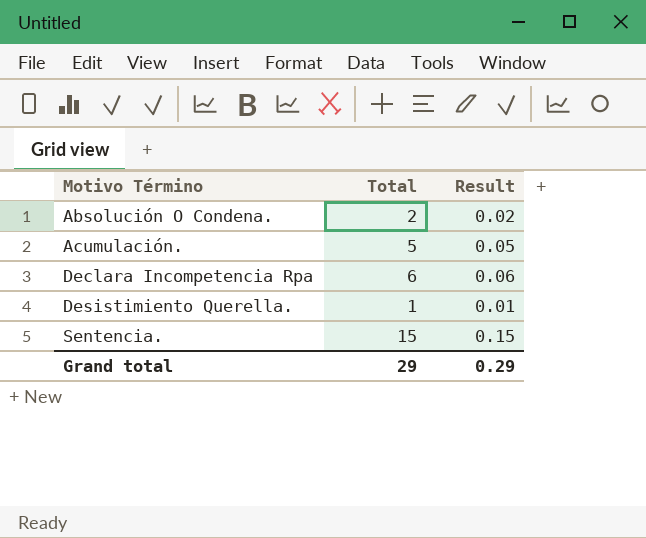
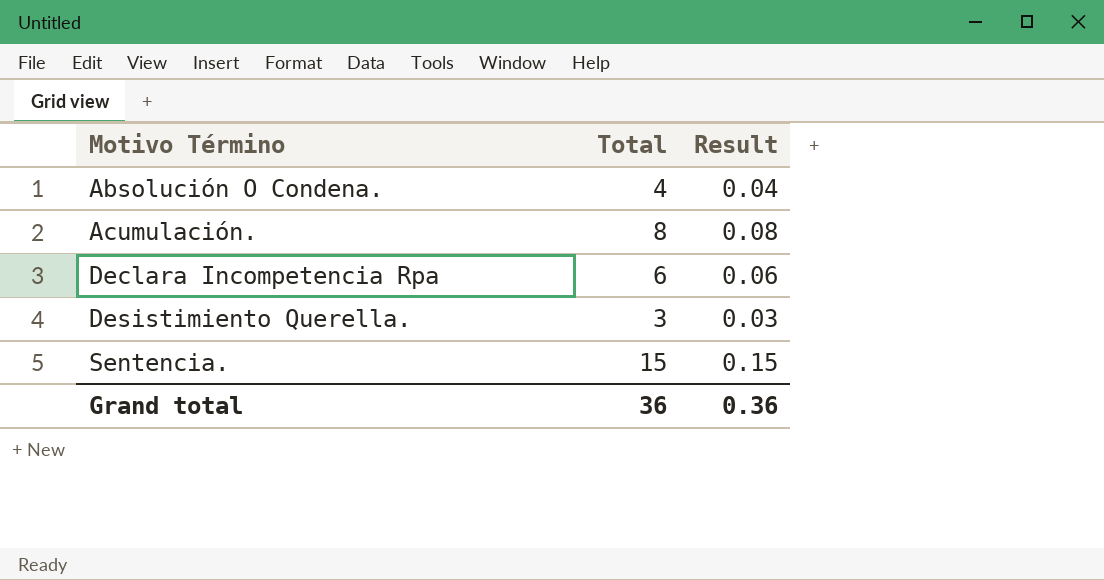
Absolución O Condena. | Total: 2 -> 4
Absolución O Condena. | Result: 0.02 -> 0.04
Acumulación. | Total: 5 -> 8
Acumulación. | Result: 0.05 -> 0.08
Desistimiento Querella. | Total: 1 -> 3
Desistimiento Querella. | Result: 0.01 -> 0.03
Grand total | Total: 29 -> 36
Grand total | Result: 0.29 -> 0.36

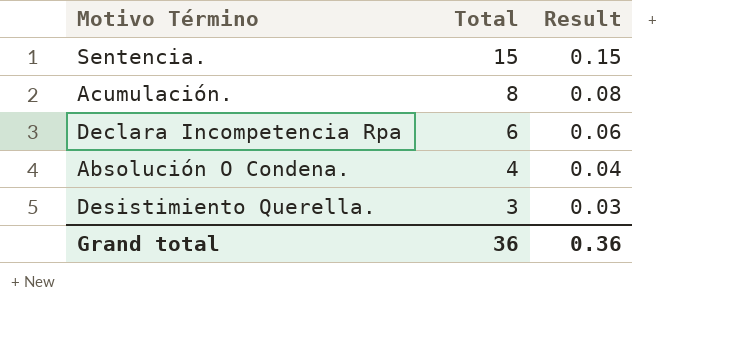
row order: Motivo Término ascending -> Total descending

